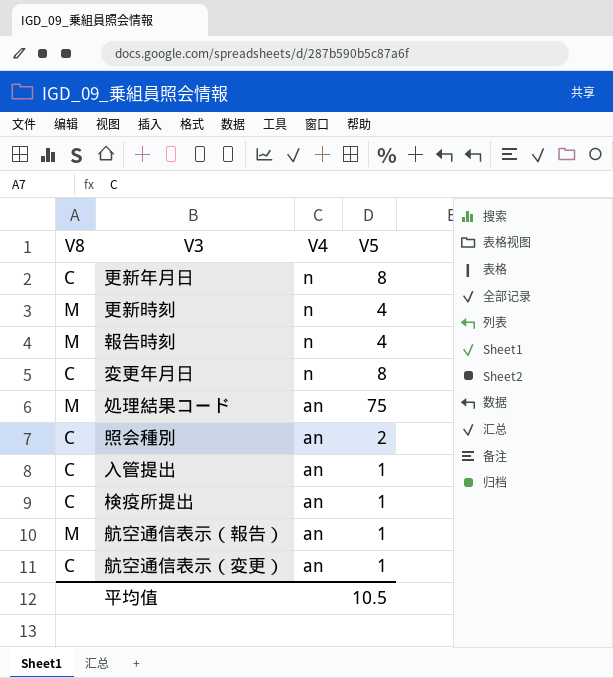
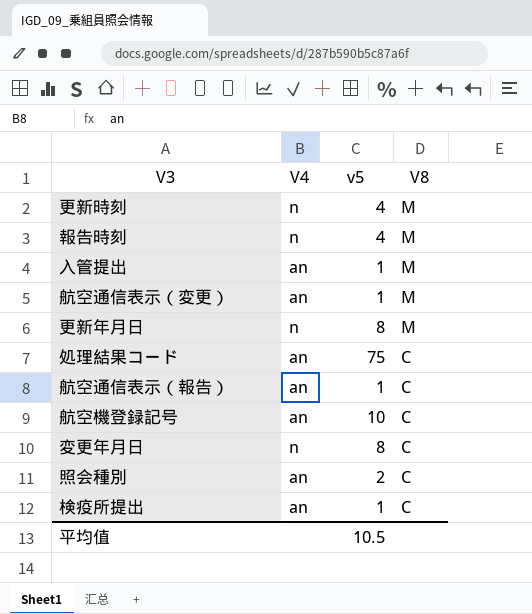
row order: V4 descending -> V8 descending
column name: V5 -> v5
column V8 | position: 1 -> 4
入管提出 | V8: C -> M
航空通信表示（変更） | V8: C -> M
更新年月日 | V8: C -> M
処理結果コード | V8: M -> C
航空通信表示（報告） | V8: M -> C
row 航空機登録記号: none -> an | 10 | C

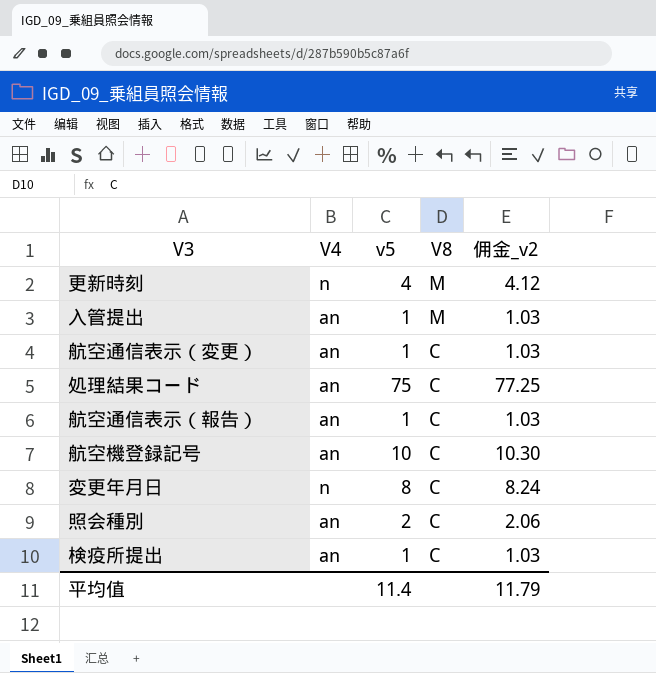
column 佣金_v2 | formula: none -> [v5] * 1.03
row 報告時刻: n | 4 | M -> none
row 更新年月日: n | 8 | M -> none
航空通信表示（変更） | V8: M -> C
平均值 | v5: 10.5 -> 11.4

